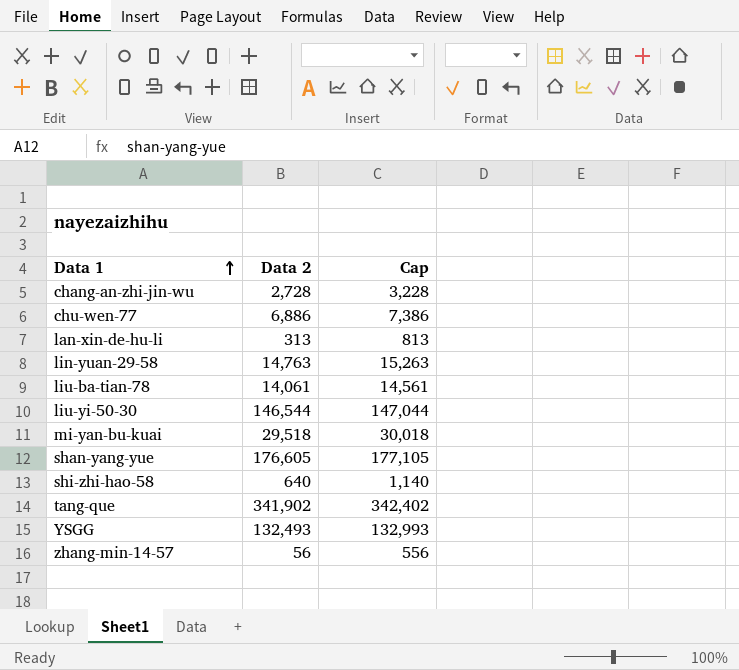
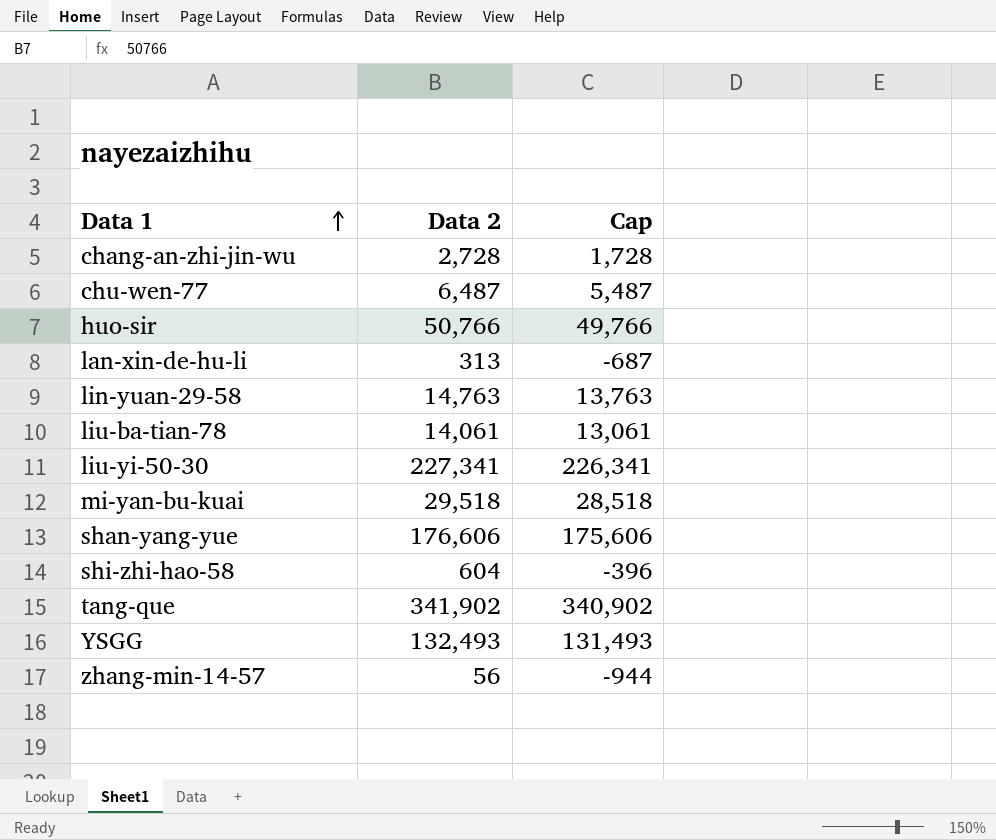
column Cap | formula: [Data 2] + 500 -> [Data 2] - 1000
chu-wen-77 | Data 2: 6,886 -> 6,487
row huo-sir: none -> 50,766 | 49,766
liu-yi-50-30 | Data 2: 146,544 -> 227,341
shan-yang-yue | Data 2: 176,605 -> 176,606
shi-zhi-hao-58 | Data 2: 640 -> 604

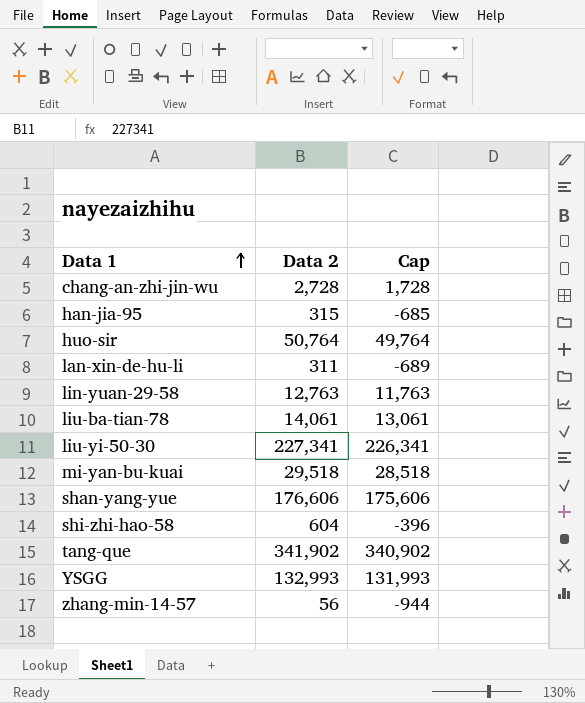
row chu-wen-77: 6,487 | 5,487 -> none
row han-jia-95: none -> 315 | -685
huo-sir | Data 2: 50,766 -> 50,764
huo-sir | Cap: 49,766 -> 49,764
lan-xin-de-hu-li | Data 2: 313 -> 311
lan-xin-de-hu-li | Cap: -687 -> -689
lin-yuan-29-58 | Data 2: 14,763 -> 12,763
lin-yuan-29-58 | Cap: 13,763 -> 11,763
YSGG | Data 2: 132,493 -> 132,993
YSGG | Cap: 131,493 -> 131,993

